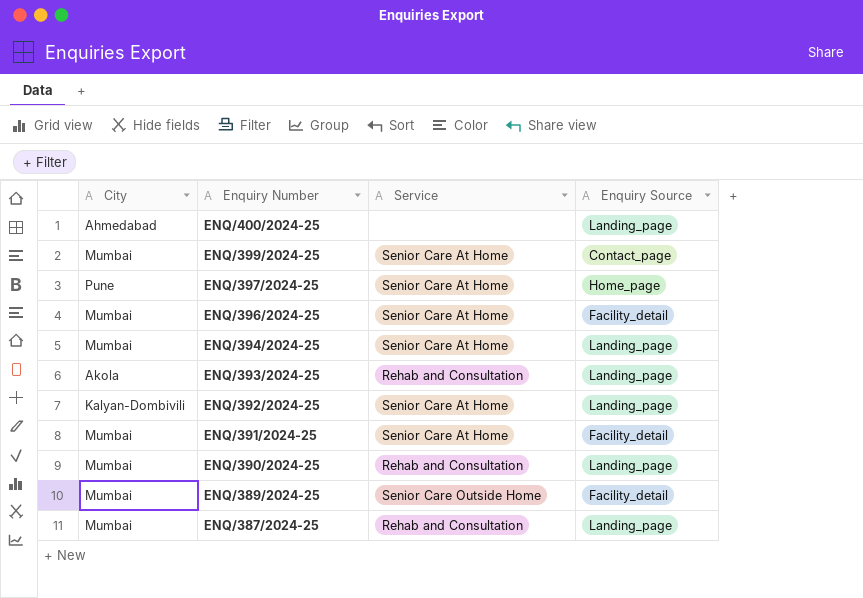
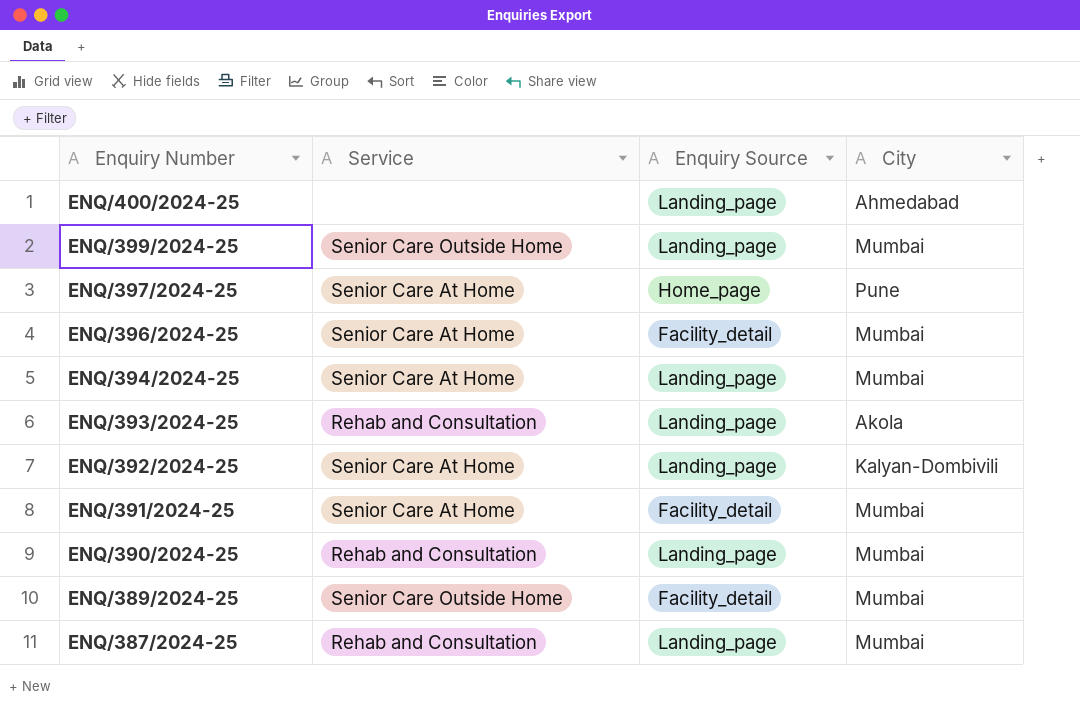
column City | position: 1 -> 4
ENQ/399/2024-25 | Service: Senior Care At Home -> Senior Care Outside Home
ENQ/399/2024-25 | Enquiry Source: Contact_page -> Landing_page

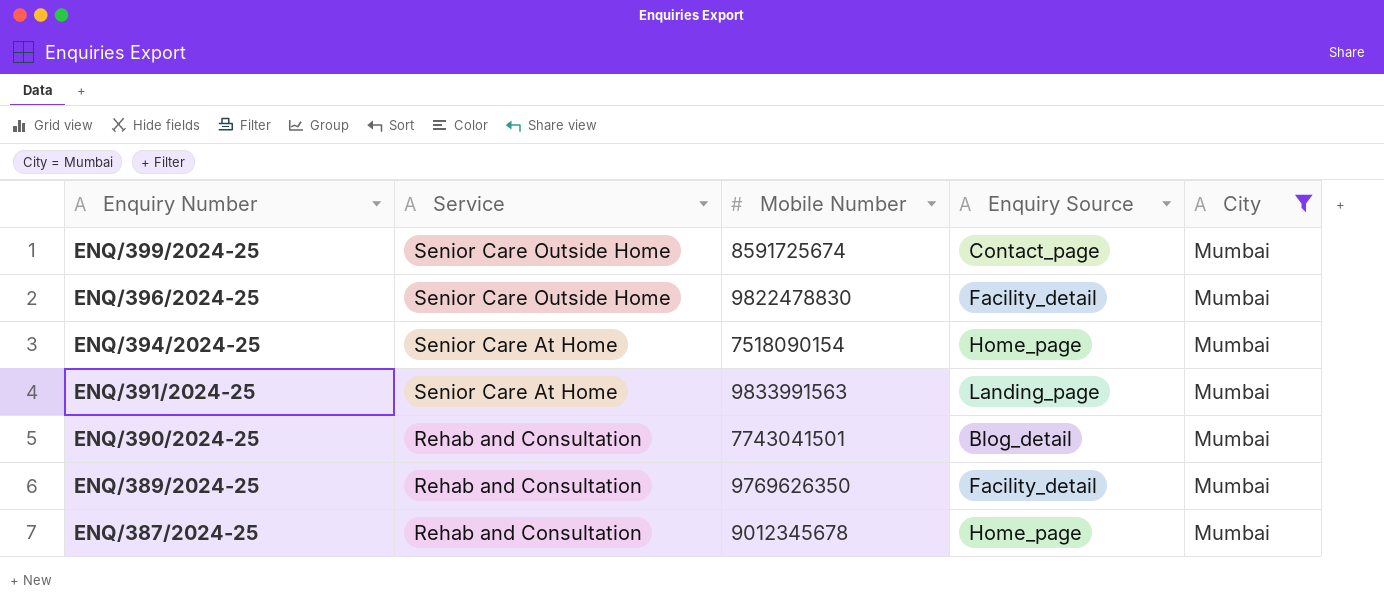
filter: none -> City = Mumbai
column Mobile Number | position: none -> 3
ENQ/399/2024-25 | Enquiry Source: Landing_page -> Contact_page
ENQ/396/2024-25 | Service: Senior Care At Home -> Senior Care Outside Home
ENQ/394/2024-25 | Enquiry Source: Landing_page -> Home_page
ENQ/391/2024-25 | Enquiry Source: Facility_detail -> Landing_page
ENQ/390/2024-25 | Enquiry Source: Landing_page -> Blog_detail
ENQ/389/2024-25 | Service: Senior Care Outside Home -> Rehab and Consultation
ENQ/387/2024-25 | Enquiry Source: Landing_page -> Home_page

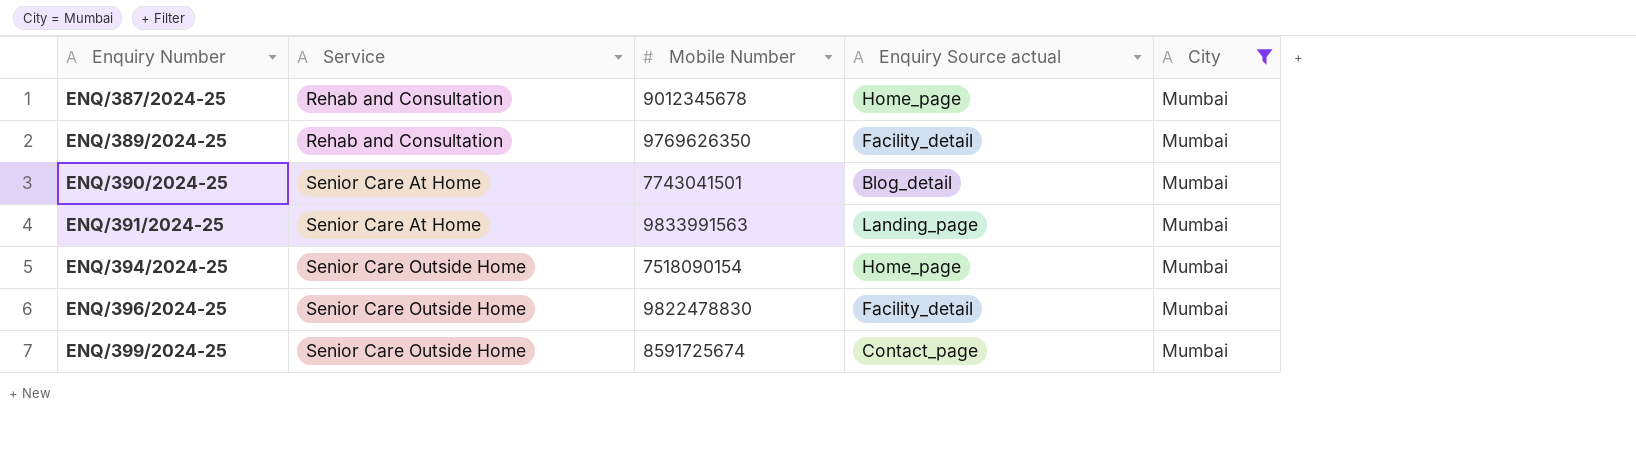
row order: Enquiry Number descending -> Enquiry Number ascending
column name: Enquiry Source -> Enquiry Source actual
ENQ/390/2024-25 | Service: Rehab and Consultation -> Senior Care At Home
ENQ/394/2024-25 | Service: Senior Care At Home -> Senior Care Outside Home

